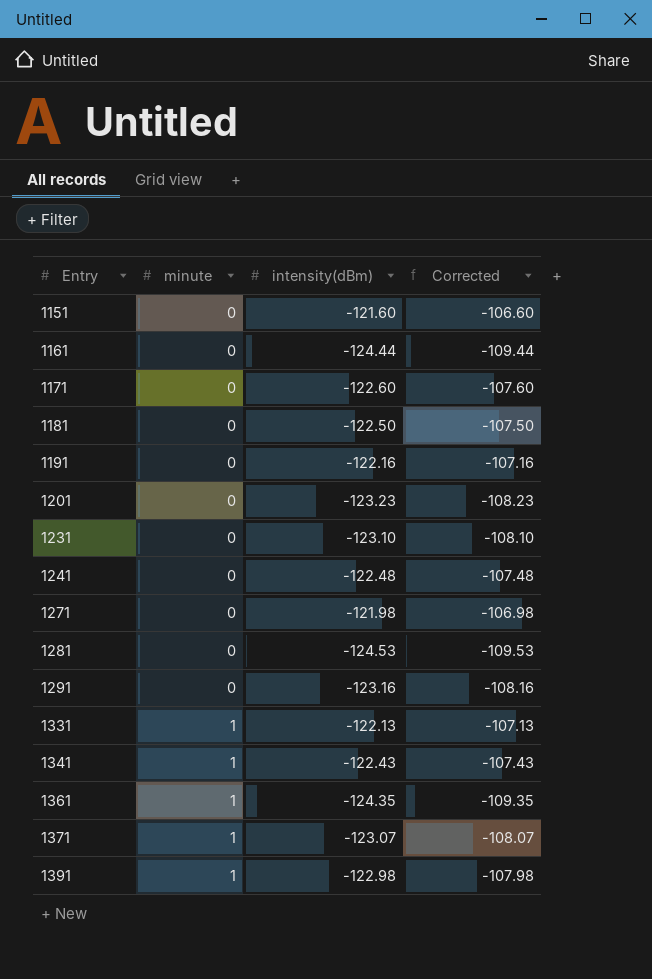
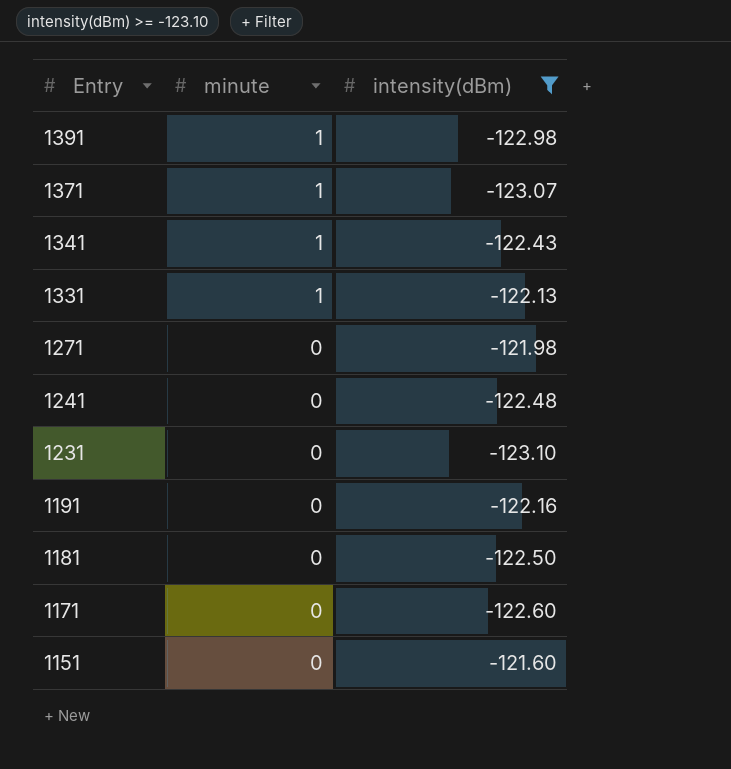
filter: none -> intensity(dBm) >= -123.10
row order: Entry ascending -> Entry descending
column Corrected | formula: [intensity(dBm)] + 15 -> none

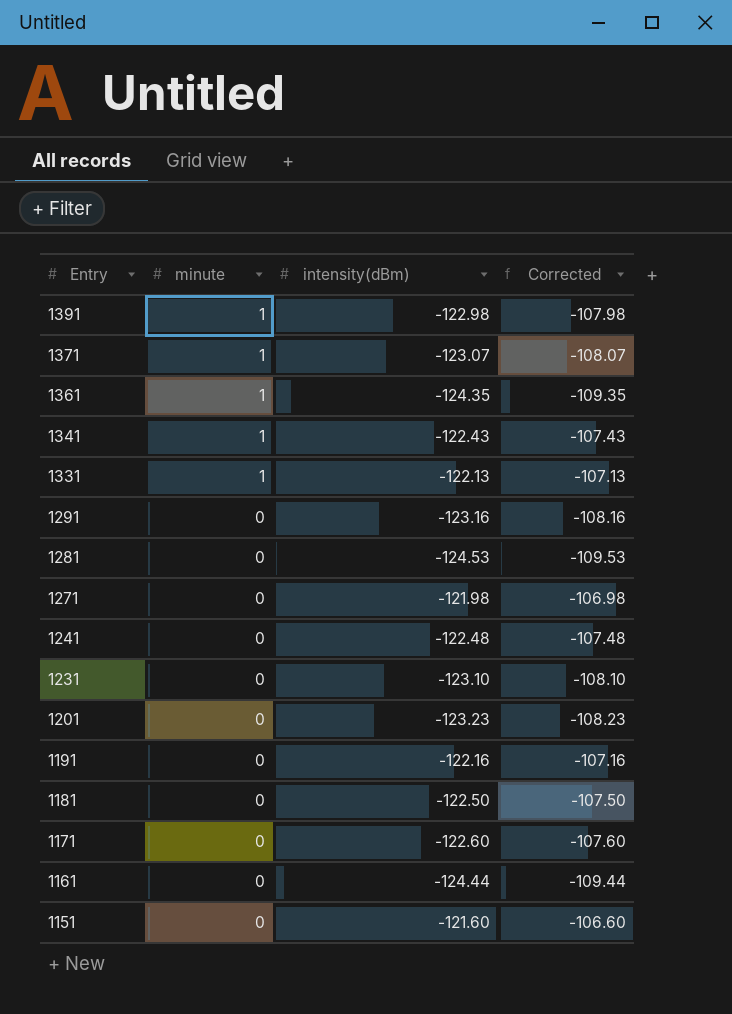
filter: intensity(dBm) >= -123.10 -> none
column Corrected | formula: none -> [intensity(dBm)] + 15

